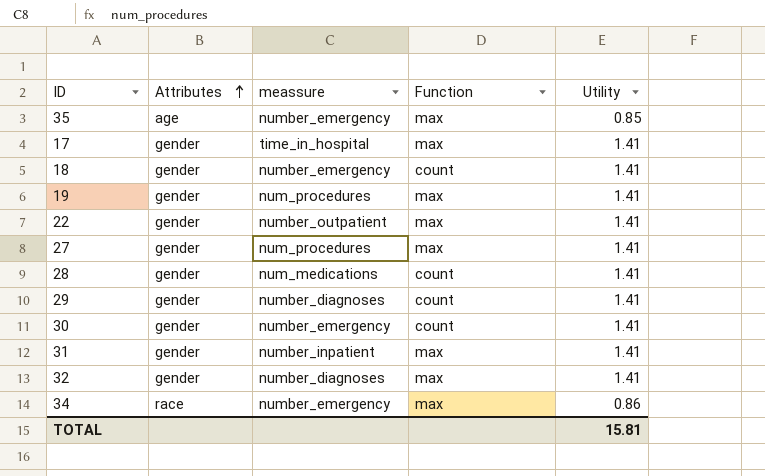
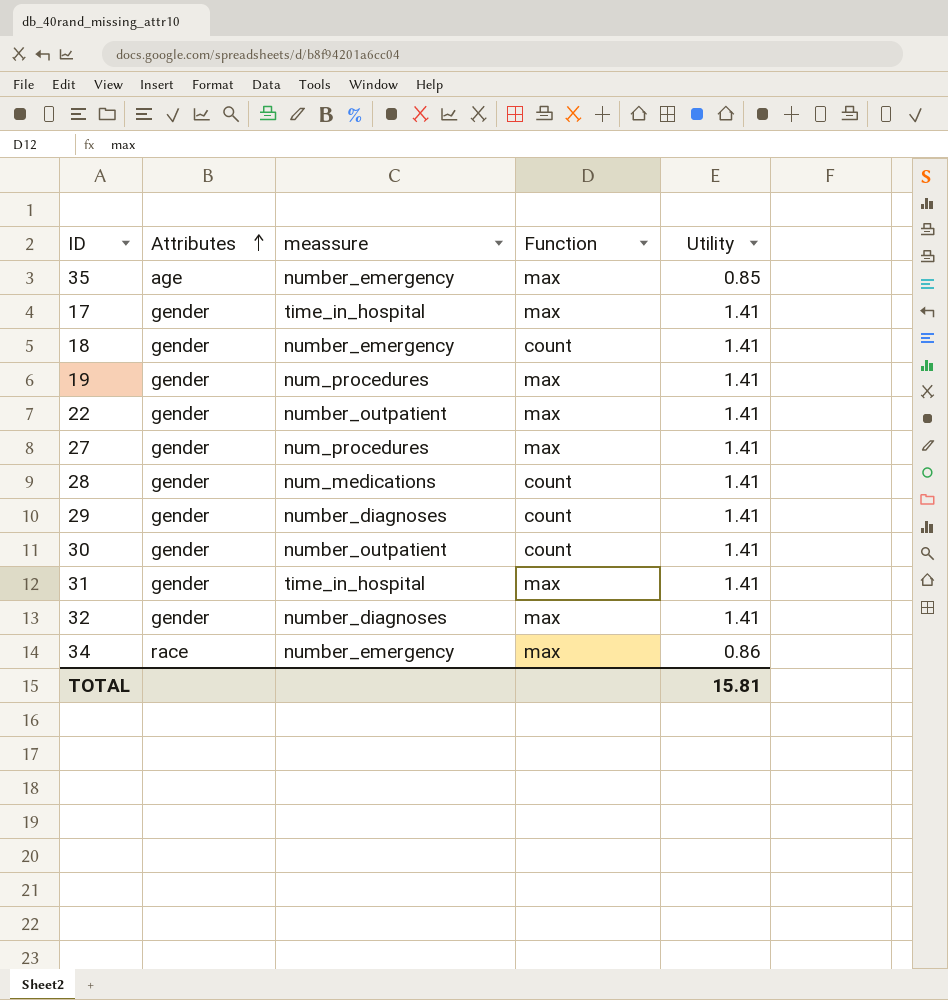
30 | meassure: number_emergency -> number_outpatient
31 | meassure: number_inpatient -> time_in_hospital

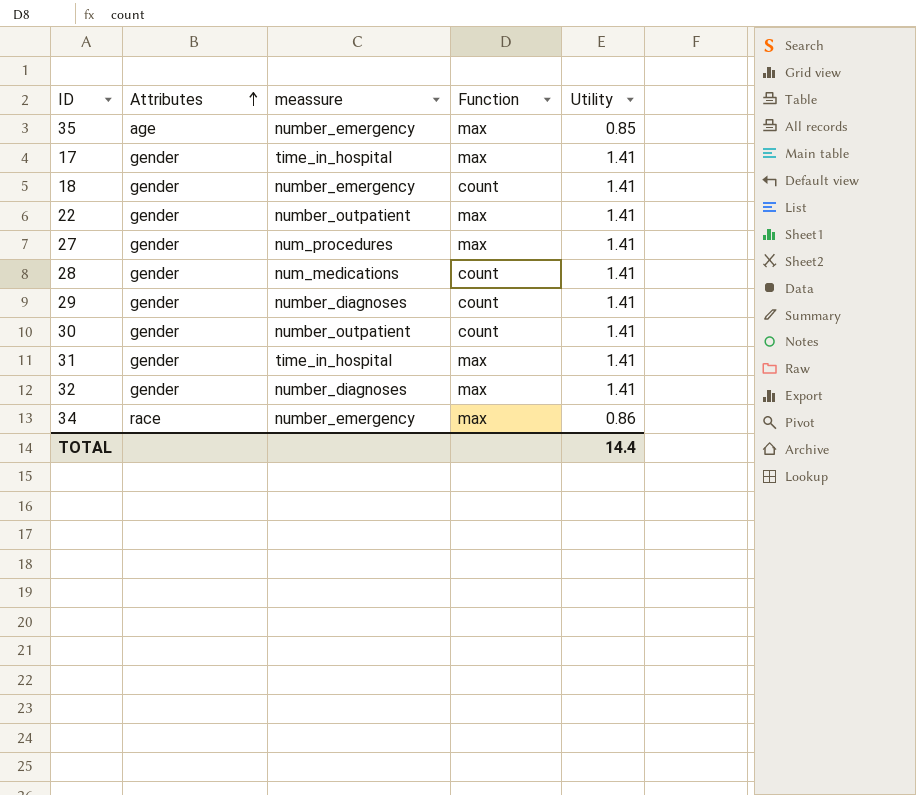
row 19: gender | num_procedures | max | 1.41 -> none
TOTAL | Utility: 15.81 -> 14.4

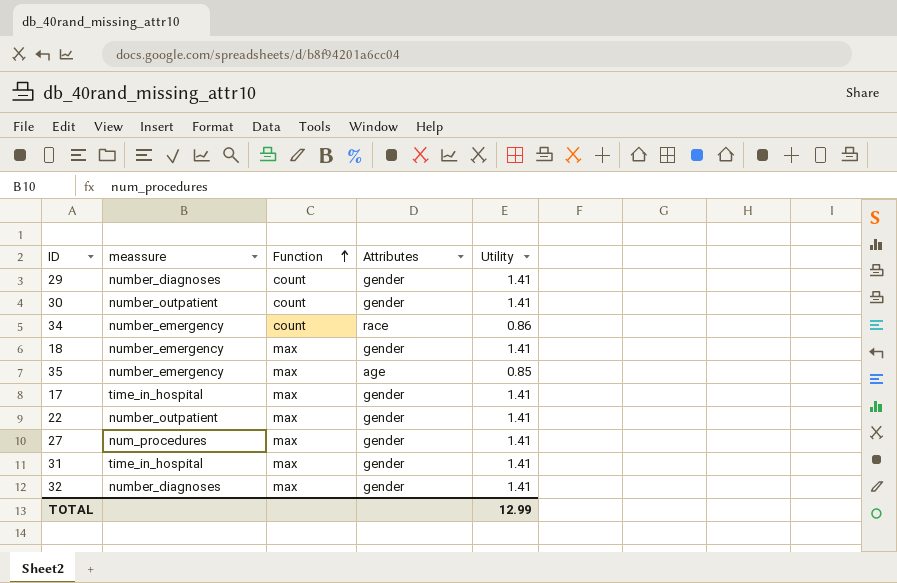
row order: Attributes ascending -> Function ascending
column Attributes | position: 2 -> 4
row 28: gender | num_medications | count | 1.41 -> none
34 | Function: max -> count
18 | Function: count -> max
TOTAL | Utility: 14.4 -> 12.99

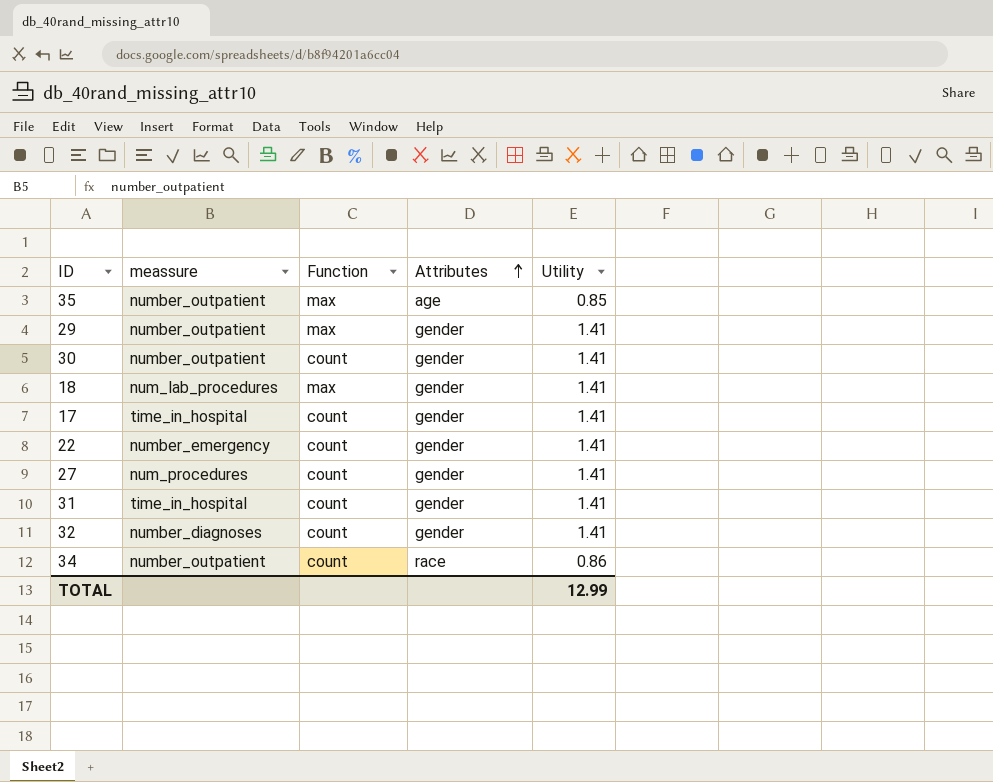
row order: Function ascending -> Attributes ascending
35 | meassure: number_emergency -> number_outpatient
29 | meassure: number_diagnoses -> number_outpatient
29 | Function: count -> max
18 | meassure: number_emergency -> num_lab_procedures
17 | Function: max -> count
22 | meassure: number_outpatient -> number_emergency
22 | Function: max -> count
27 | Function: max -> count
31 | Function: max -> count
32 | Function: max -> count
34 | meassure: number_emergency -> number_outpatient

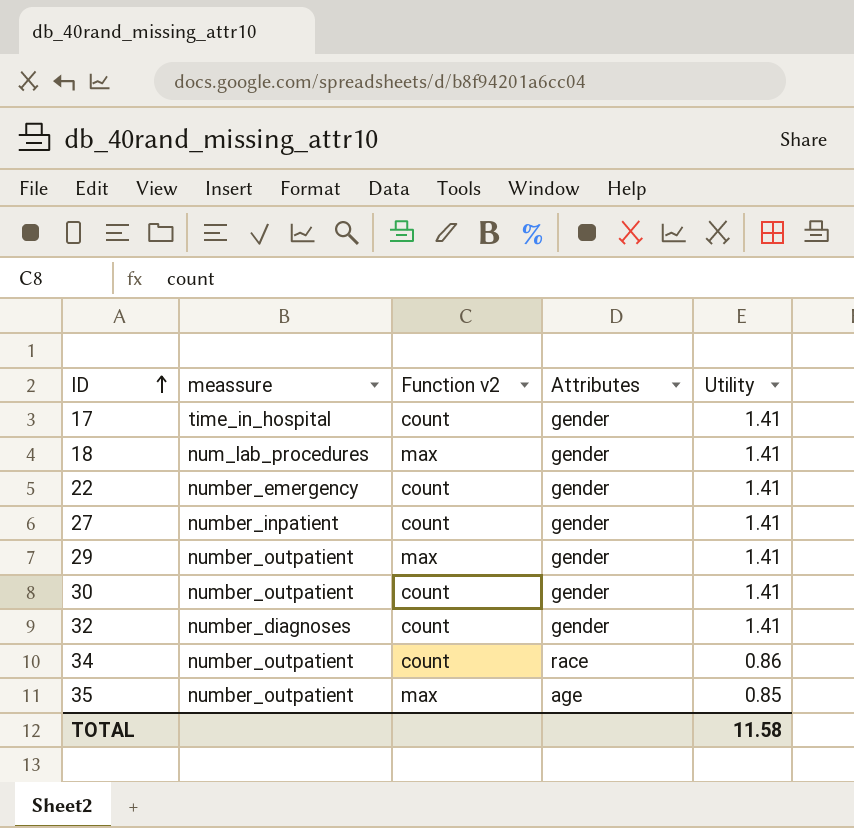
row order: Attributes ascending -> ID ascending
column name: Function -> Function v2
row 31: time_in_hospital | count | gender | 1.41 -> none
27 | meassure: num_procedures -> number_inpatient
TOTAL | Utility: 12.99 -> 11.58

